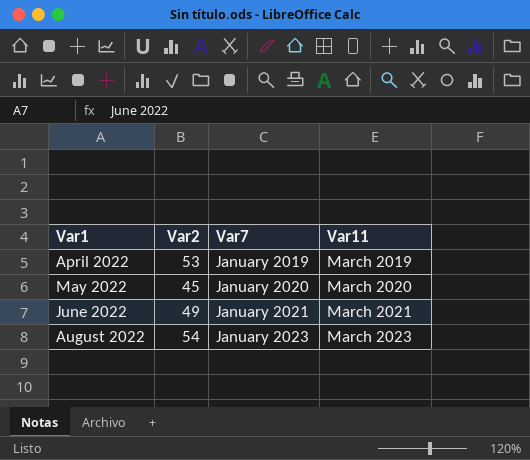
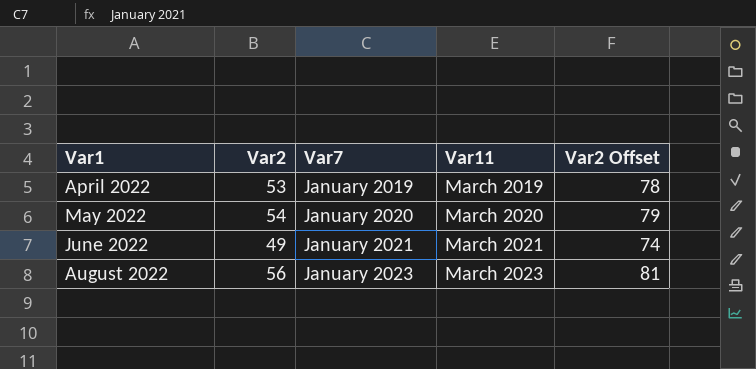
column Var2 Offset | formula: none -> [Var2] + 25
May 2022 | Var2: 45 -> 54
August 2022 | Var2: 54 -> 56

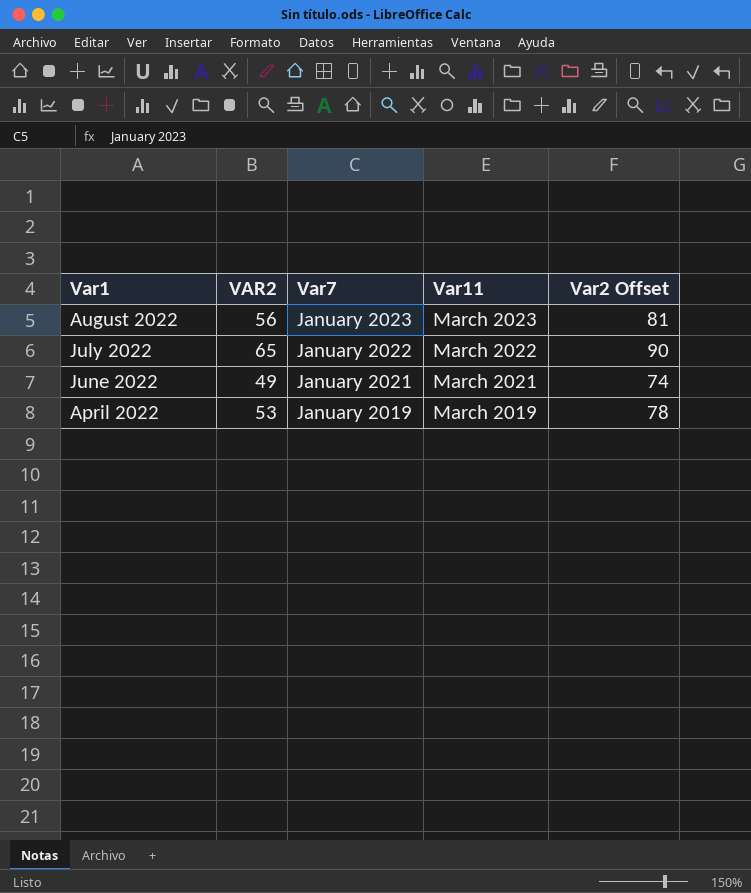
row order: Var1 ascending -> Var1 descending
column name: Var2 -> VAR2
row May 2022: 54 | January 2020 | March 2020 | 79 -> none
row July 2022: none -> 65 | January 2022 | March 2022 | 90

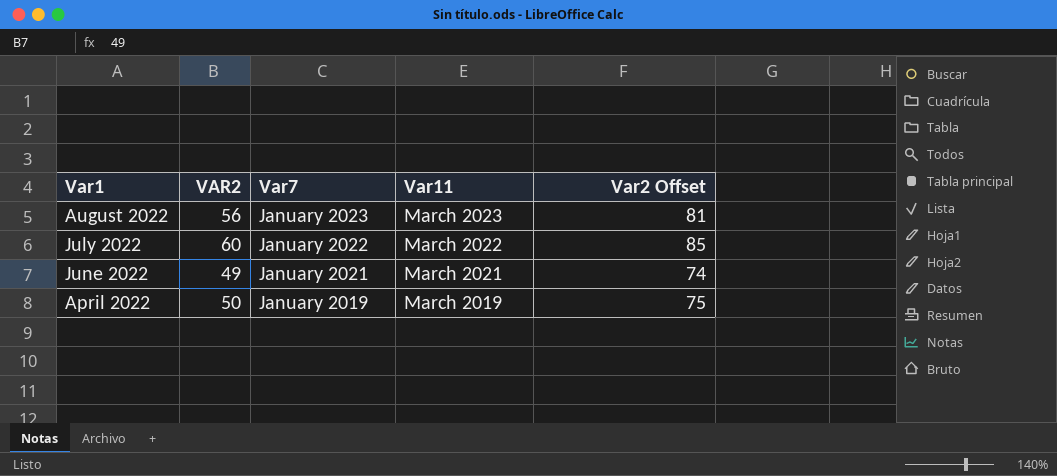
July 2022 | VAR2: 65 -> 60
July 2022 | Var2 Offset: 90 -> 85
April 2022 | VAR2: 53 -> 50
April 2022 | Var2 Offset: 78 -> 75

